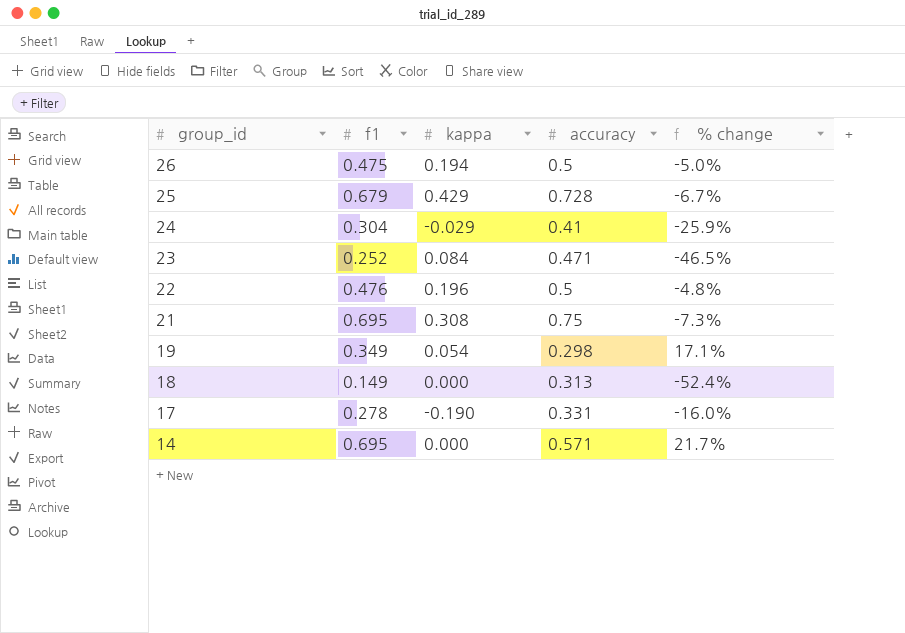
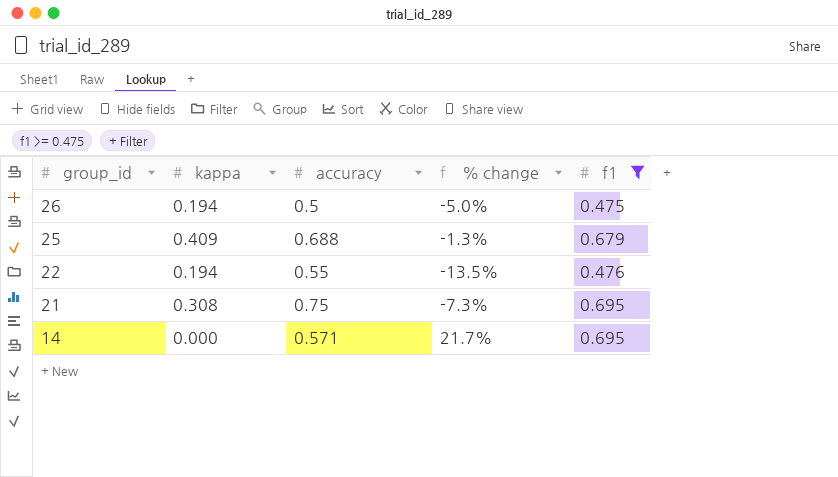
filter: none -> f1 >= 0.475
column f1 | position: 2 -> 5
25 | kappa: 0.429 -> 0.409
25 | accuracy: 0.728 -> 0.688
25 | % change: -6.7% -> -1.3%
22 | kappa: 0.196 -> 0.194
22 | accuracy: 0.5 -> 0.55
22 | % change: -4.8% -> -13.5%

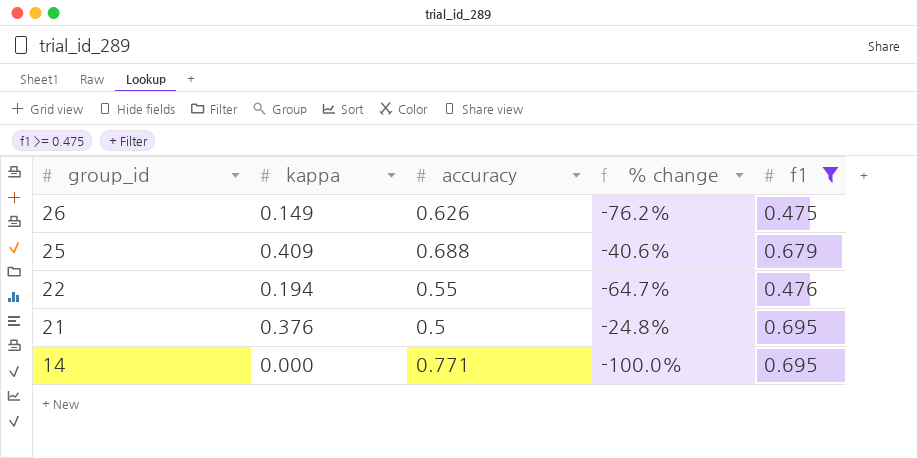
column % change | formula: ([f1] - [accuracy]) / [accuracy] -> ([kappa] - [accuracy]) / [accuracy]
26 | kappa: 0.194 -> 0.149
26 | accuracy: 0.5 -> 0.626
21 | kappa: 0.308 -> 0.376
21 | accuracy: 0.75 -> 0.5
14 | accuracy: 0.571 -> 0.771

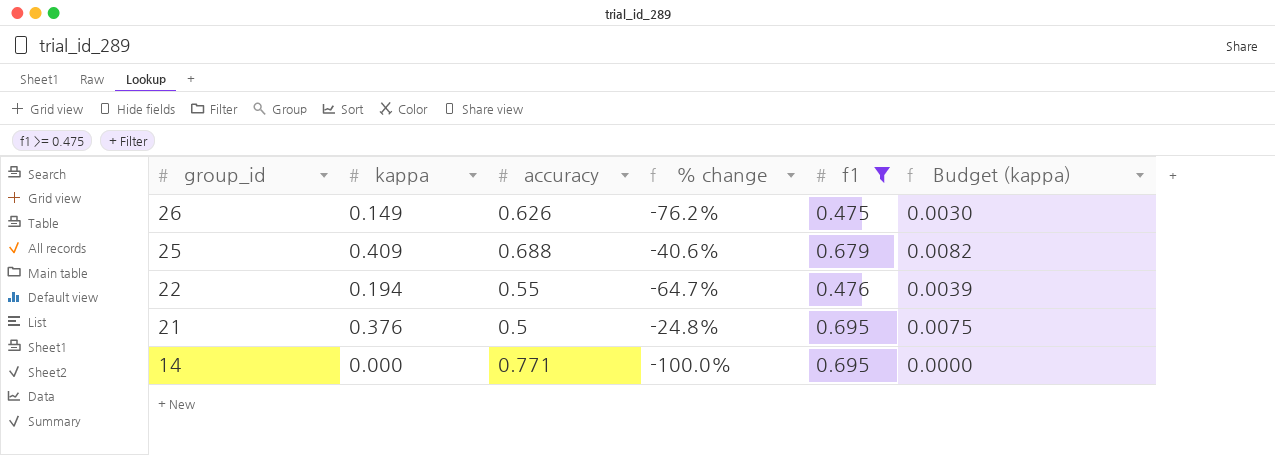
column Budget (kappa) | formula: none -> [kappa] * 0.02

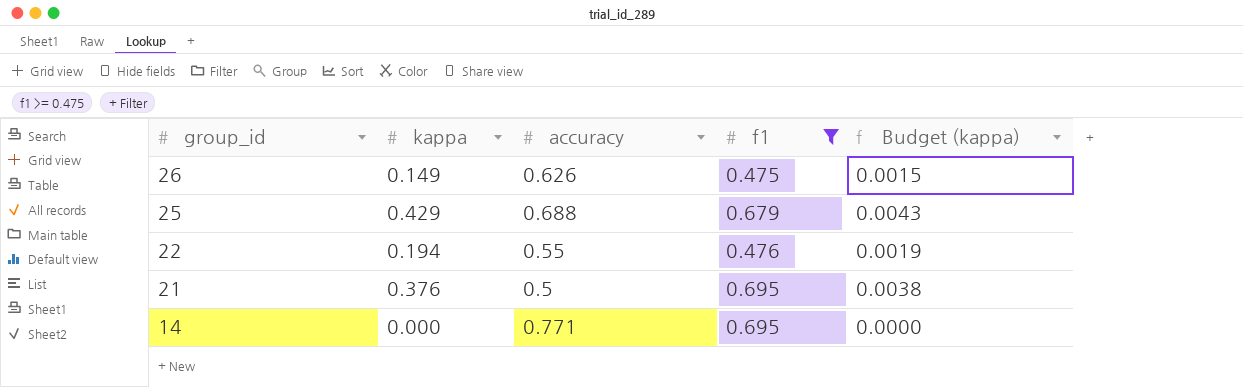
column % change | formula: ([kappa] - [accuracy]) / [accuracy] -> none
column Budget (kappa) | formula: [kappa] * 0.02 -> [kappa] * 0.01
25 | kappa: 0.409 -> 0.429

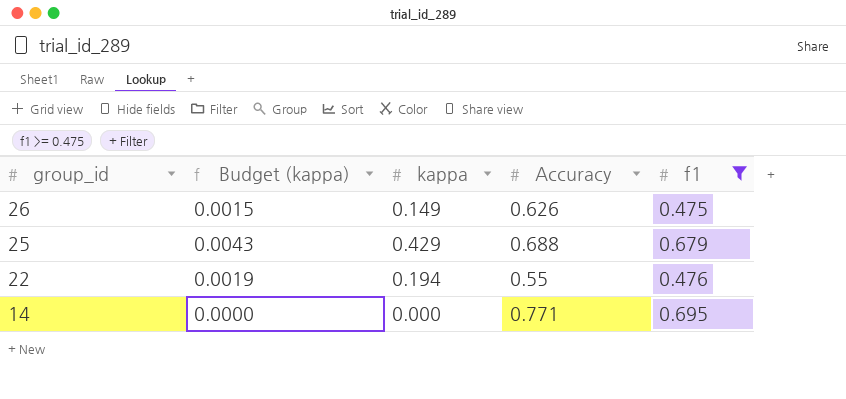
column Budget (kappa) | position: 5 -> 2
column name: accuracy -> Accuracy
row 21: 0.376 | 0.5 | 0.695 | 0.0038 -> none

